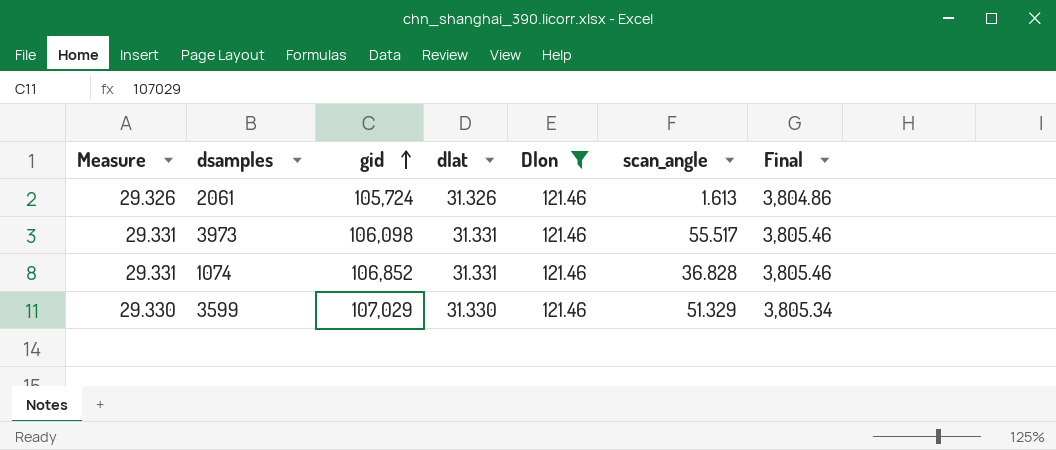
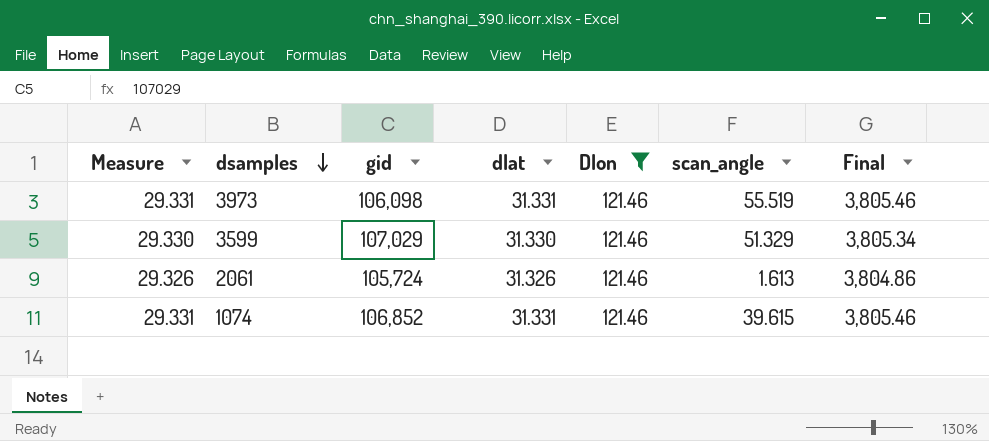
row order: gid ascending -> dsamples descending
3973 | scan_angle: 55.517 -> 55.519
1074 | scan_angle: 36.828 -> 39.615

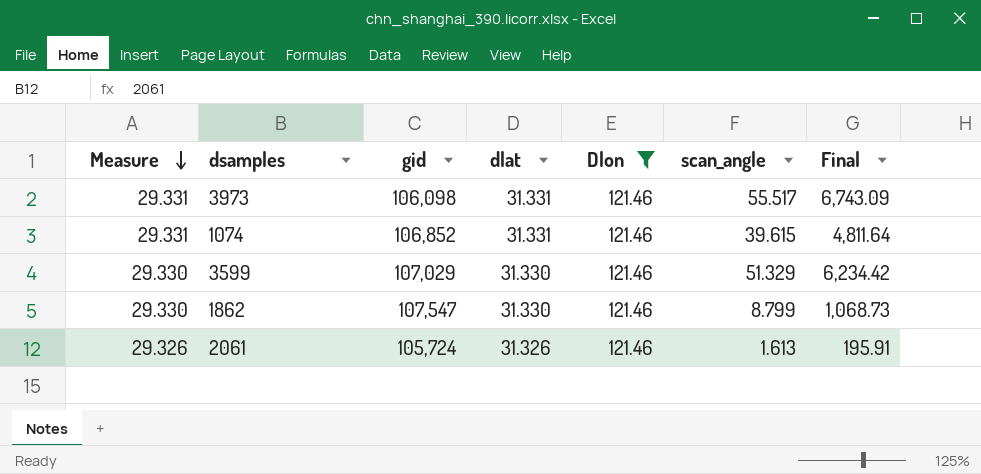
row order: dsamples descending -> Measure descending
column Final | formula: [dlat] * [Dlon] -> [Dlon] * [scan_angle]
3973 | scan_angle: 55.519 -> 55.517
row 1862: none -> 29.330 | 107,547 | 31.330 | 121.46 | 8.799 | 1,068.73

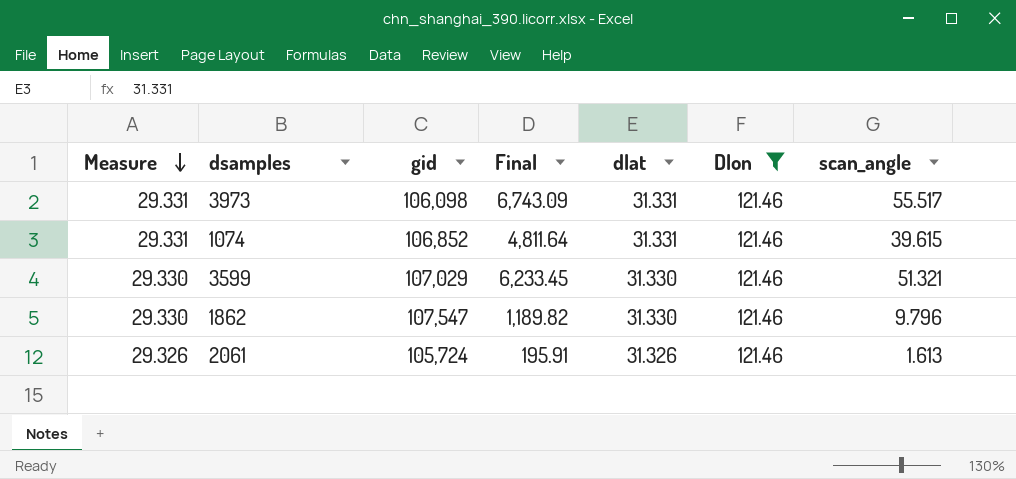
column Final | position: 7 -> 4
3599 | Final: 6,234.42 -> 6,233.45
3599 | scan_angle: 51.329 -> 51.321
1862 | Final: 1,068.73 -> 1,189.82
1862 | scan_angle: 8.799 -> 9.796

